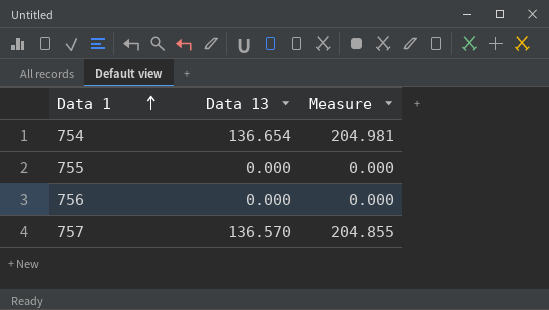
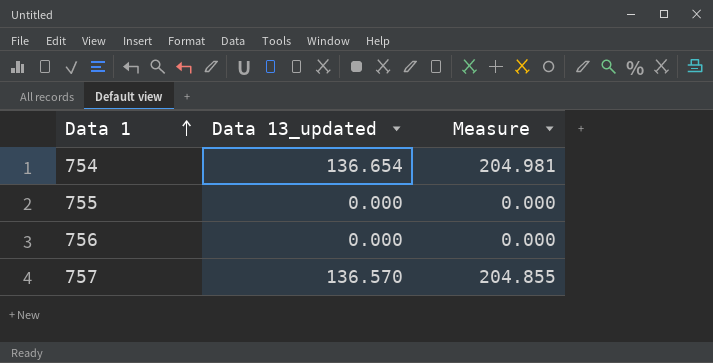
column name: Data 13 -> Data 13_updated

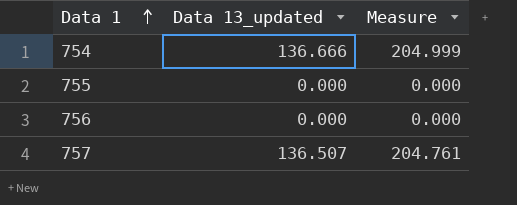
754 | Data 13_updated: 136.654 -> 136.666
754 | Measure: 204.981 -> 204.999
757 | Data 13_updated: 136.570 -> 136.507
757 | Measure: 204.855 -> 204.761

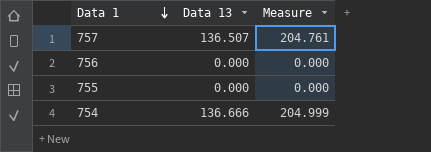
row order: Data 1 ascending -> Data 1 descending
column name: Data 13_updated -> Data 13

